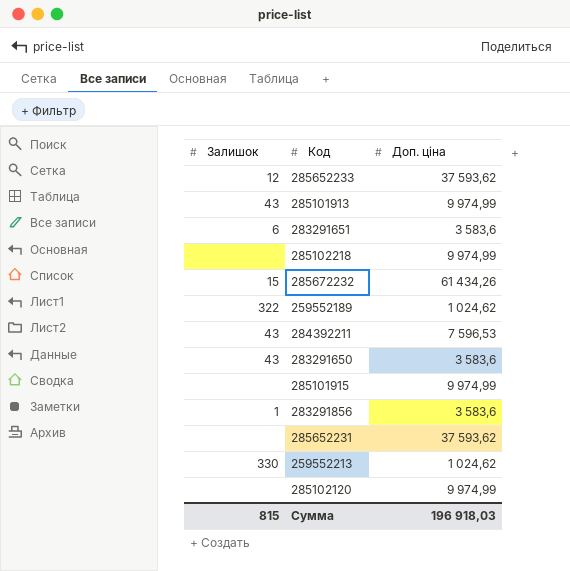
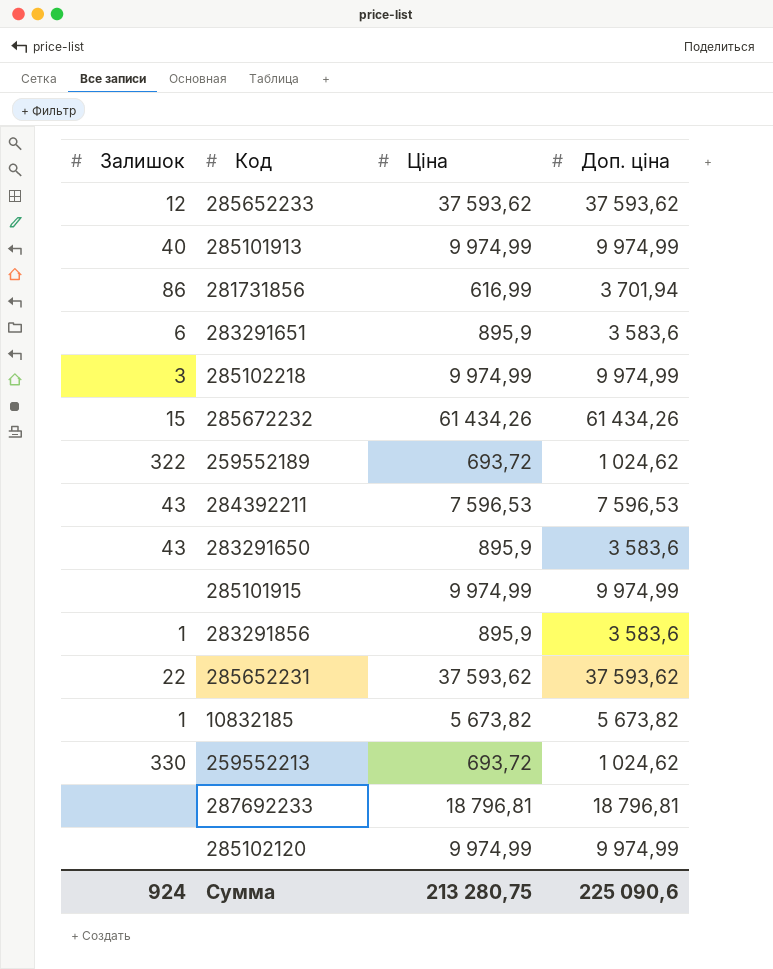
column Ціна | position: none -> 3
285101913 | Залишок: 43 -> 40
row 281731856: none -> 86 | 616,99 | 3 701,94
285102218 | Залишок: none -> 3
285652231 | Залишок: none -> 22
row 10832185: none -> 1 | 5 673,82 | 5 673,82
row 287692233: none -> none | 18 796,81 | 18 796,81
Сумма | Залишок: 815 -> 924
Сумма | Доп. ціна: 196 918,03 -> 225 090,6

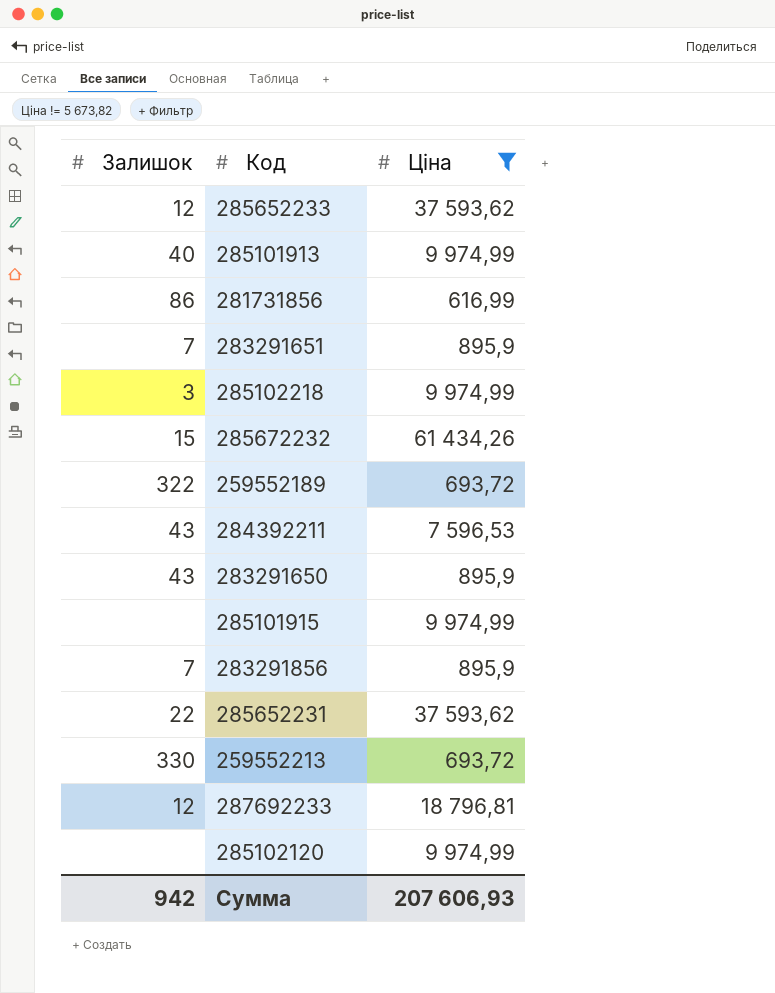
filter: none -> Ціна != 5 673,82
column Доп. ціна | position: 4 -> none
283291651 | Залишок: 6 -> 7
283291856 | Залишок: 1 -> 7
287692233 | Залишок: none -> 12
Сумма | Залишок: 924 -> 942
Сумма | Ціна: 213 280,75 -> 207 606,93

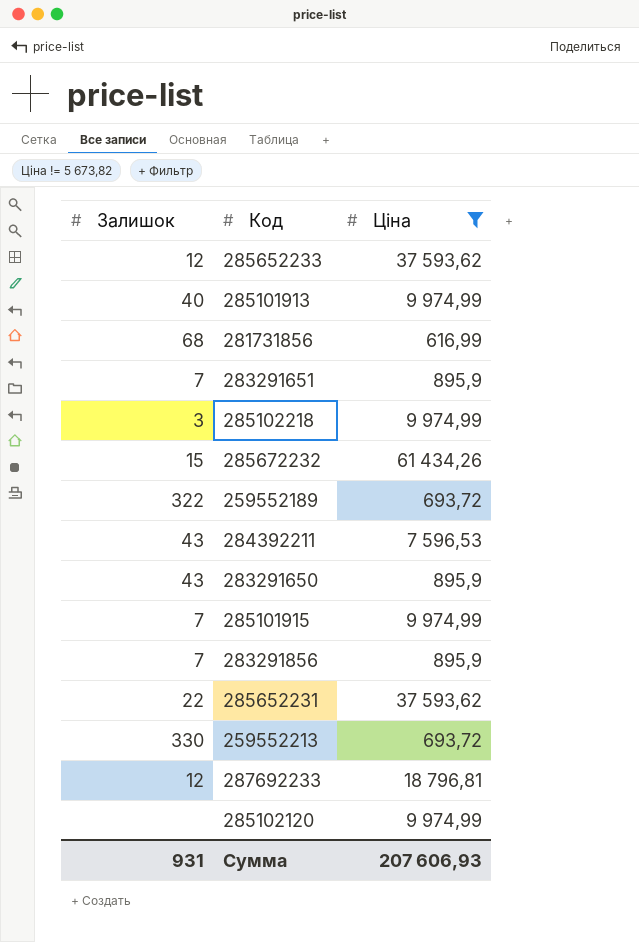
281731856 | Залишок: 86 -> 68
285101915 | Залишок: none -> 7
Сумма | Залишок: 942 -> 931

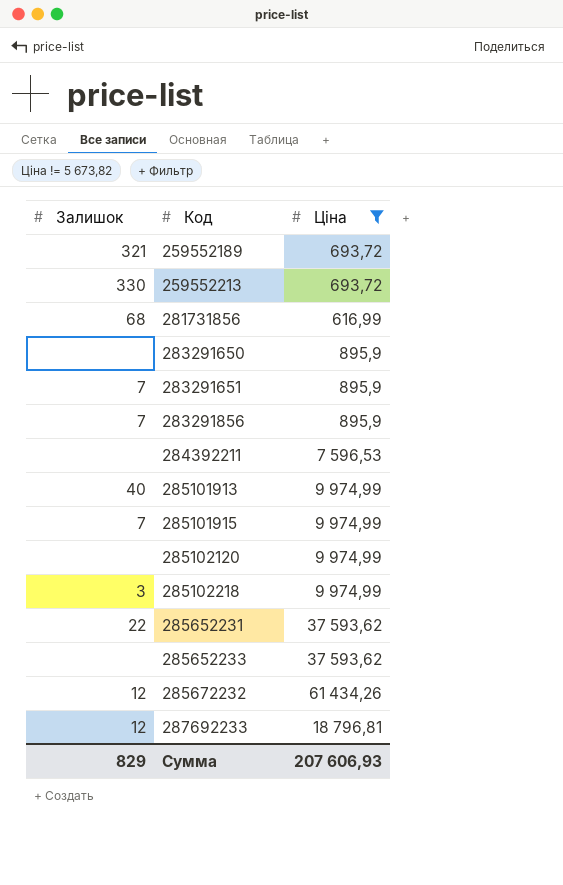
row order: none -> Код ascending
259552189 | Залишок: 322 -> 321
283291650 | Залишок: 43 -> none
284392211 | Залишок: 43 -> none
285652233 | Залишок: 12 -> none
285672232 | Залишок: 15 -> 12
Сумма | Залишок: 931 -> 829

